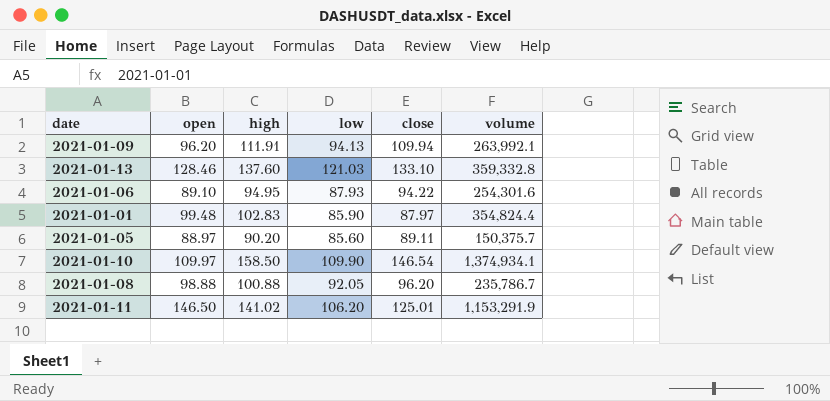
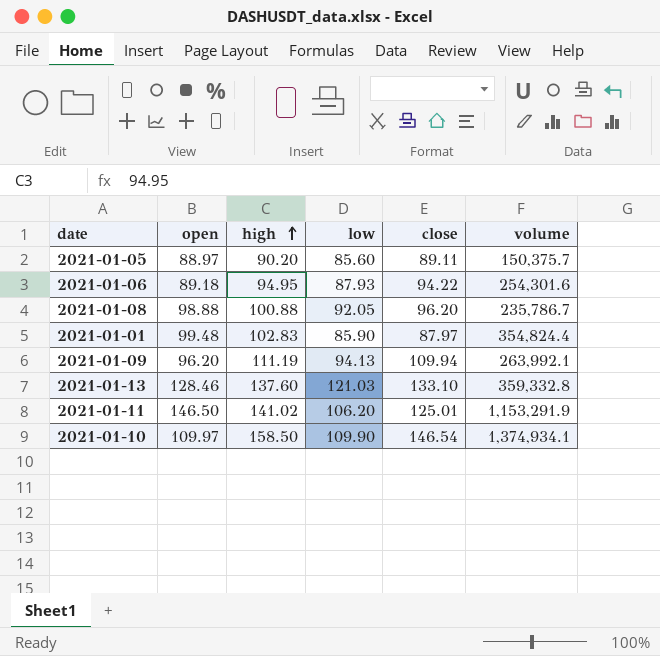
row order: none -> high ascending
2021-01-06 | open: 89.10 -> 89.18
2021-01-09 | high: 111.91 -> 111.19

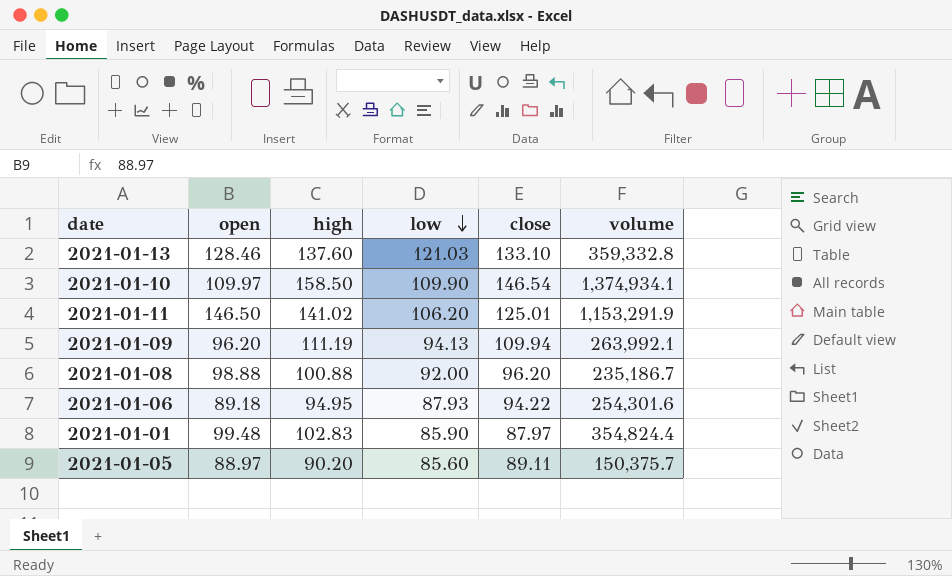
row order: high ascending -> low descending
2021-01-08 | low: 92.05 -> 92.00
2021-01-08 | volume: 235,786.7 -> 235,186.7

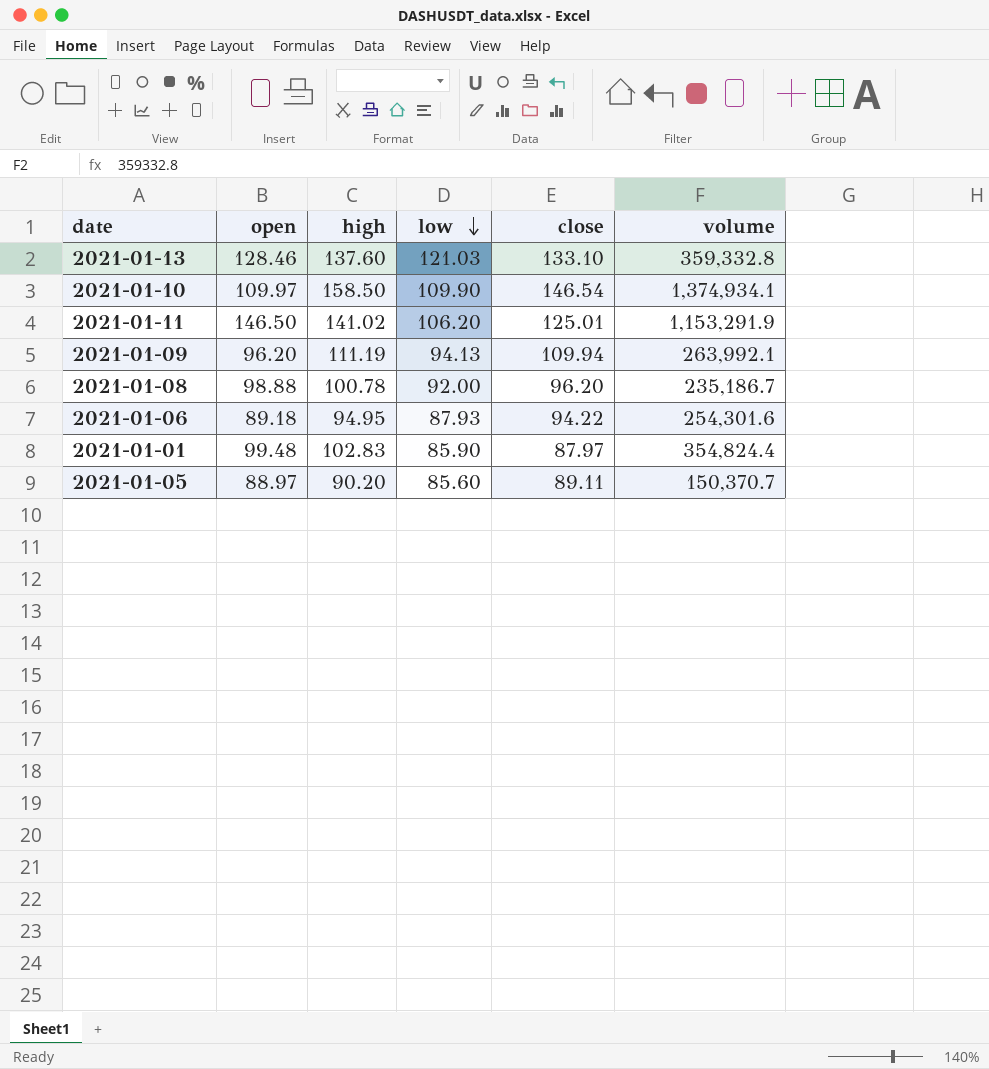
2021-01-08 | high: 100.88 -> 100.78
2021-01-05 | volume: 150,375.7 -> 150,370.7

